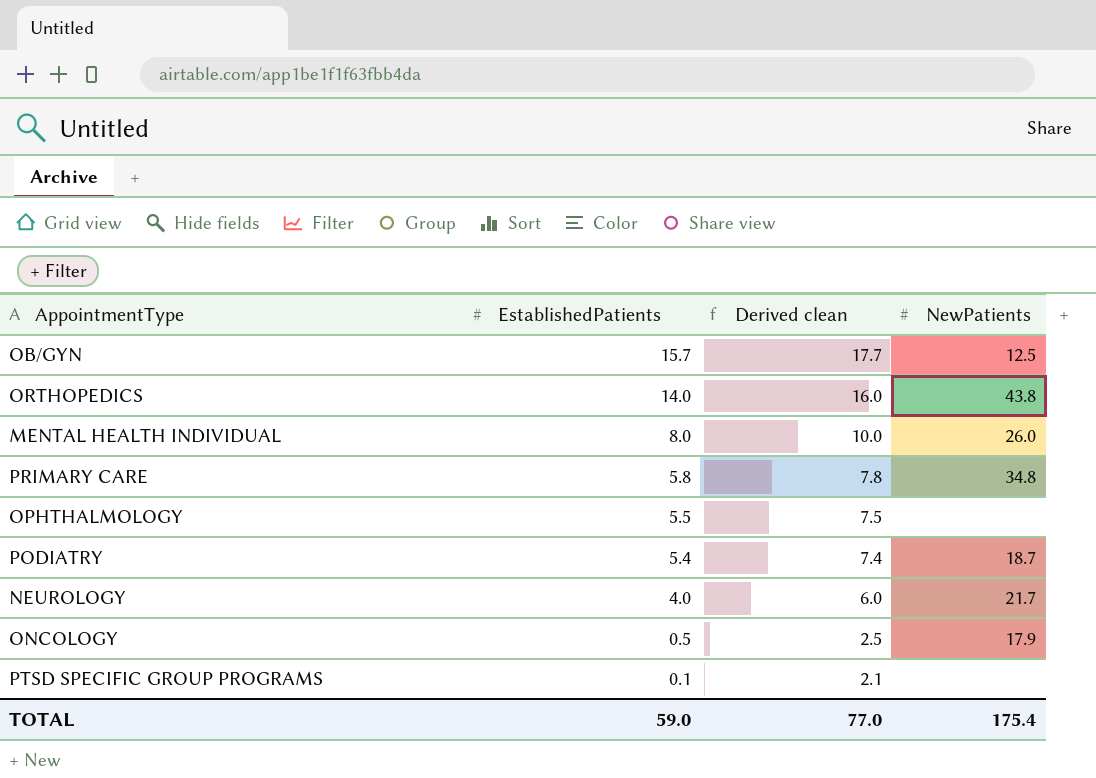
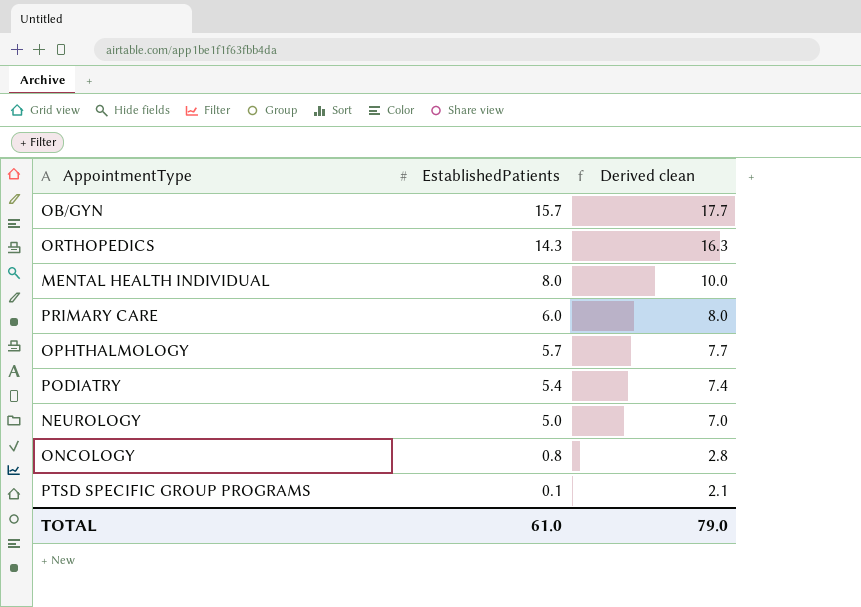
column NewPatients | position: 4 -> none
ORTHOPEDICS | EstablishedPatients: 14.0 -> 14.3
ORTHOPEDICS | Derived clean: 16.0 -> 16.3
PRIMARY CARE | EstablishedPatients: 5.8 -> 6.0
PRIMARY CARE | Derived clean: 7.8 -> 8.0
OPHTHALMOLOGY | EstablishedPatients: 5.5 -> 5.7
OPHTHALMOLOGY | Derived clean: 7.5 -> 7.7
NEUROLOGY | EstablishedPatients: 4.0 -> 5.0
NEUROLOGY | Derived clean: 6.0 -> 7.0
ONCOLOGY | EstablishedPatients: 0.5 -> 0.8
ONCOLOGY | Derived clean: 2.5 -> 2.8
TOTAL | EstablishedPatients: 59.0 -> 61.0
TOTAL | Derived clean: 77.0 -> 79.0

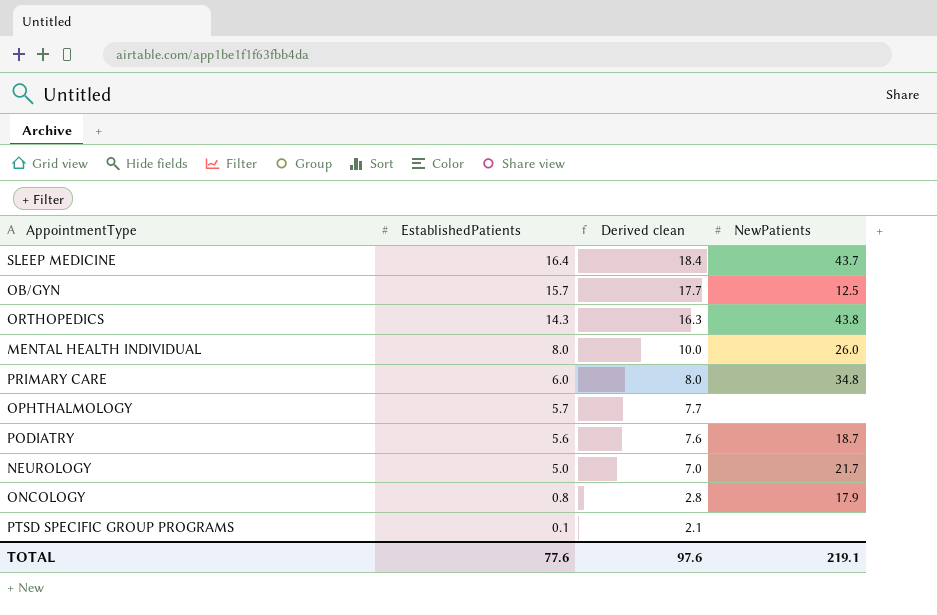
column NewPatients | position: none -> 4
row SLEEP MEDICINE: none -> 16.4 | 18.4 | 43.7
PODIATRY | EstablishedPatients: 5.4 -> 5.6
PODIATRY | Derived clean: 7.4 -> 7.6
TOTAL | EstablishedPatients: 61.0 -> 77.6
TOTAL | Derived clean: 79.0 -> 97.6

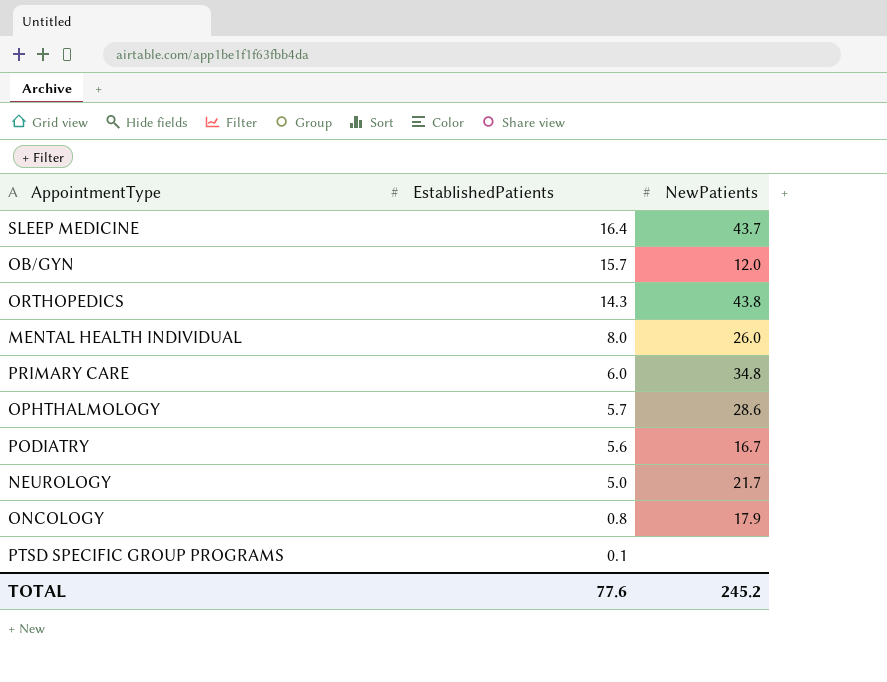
column Derived clean | formula: [EstablishedPatients] + 2 -> none
OB/GYN | NewPatients: 12.5 -> 12.0
OPHTHALMOLOGY | NewPatients: none -> 28.6
PODIATRY | NewPatients: 18.7 -> 16.7
TOTAL | NewPatients: 219.1 -> 245.2

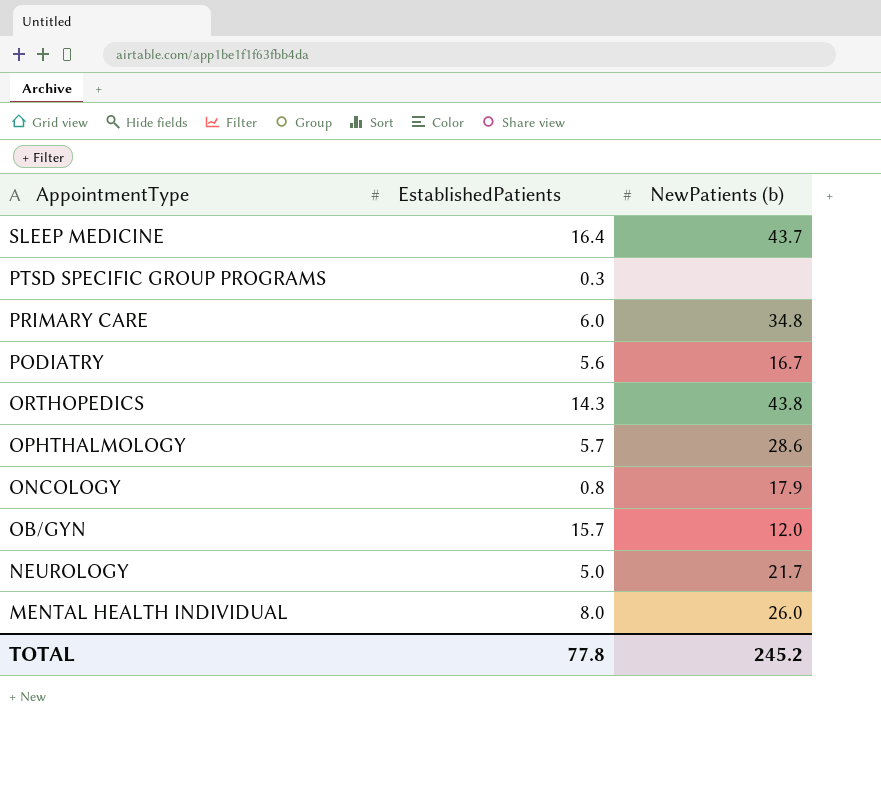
row order: EstablishedPatients descending -> AppointmentType descending
column name: NewPatients -> NewPatients (b)
PTSD SPECIFIC GROUP PROGRAMS | EstablishedPatients: 0.1 -> 0.3
TOTAL | EstablishedPatients: 77.6 -> 77.8

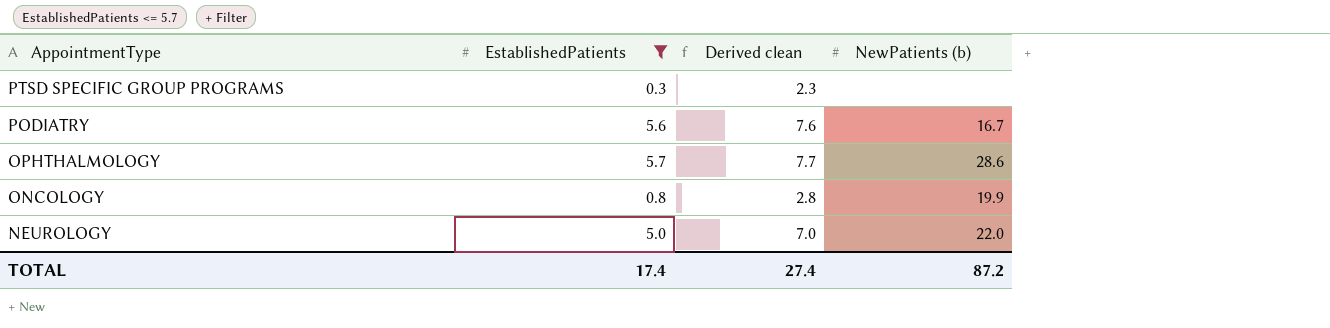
filter: none -> EstablishedPatients <= 5.7
column Derived clean | formula: none -> [EstablishedPatients] + 2
ONCOLOGY | NewPatients (b): 17.9 -> 19.9
NEUROLOGY | NewPatients (b): 21.7 -> 22.0
TOTAL | EstablishedPatients: 77.8 -> 17.4
TOTAL | NewPatients (b): 245.2 -> 87.2

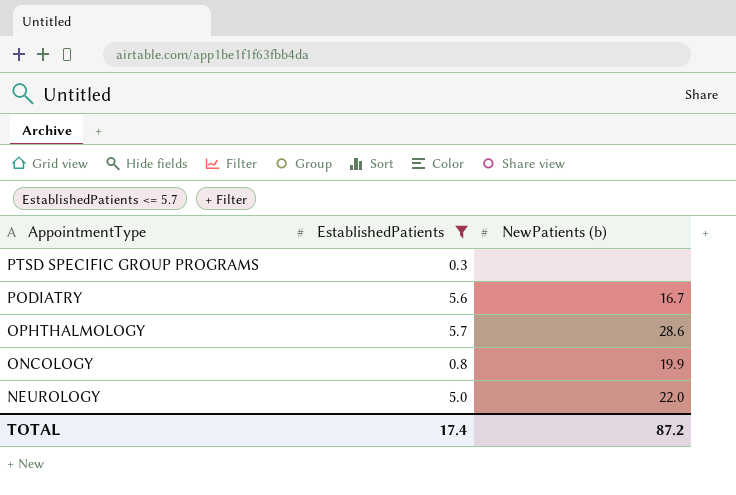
column Derived clean | formula: [EstablishedPatients] + 2 -> none

